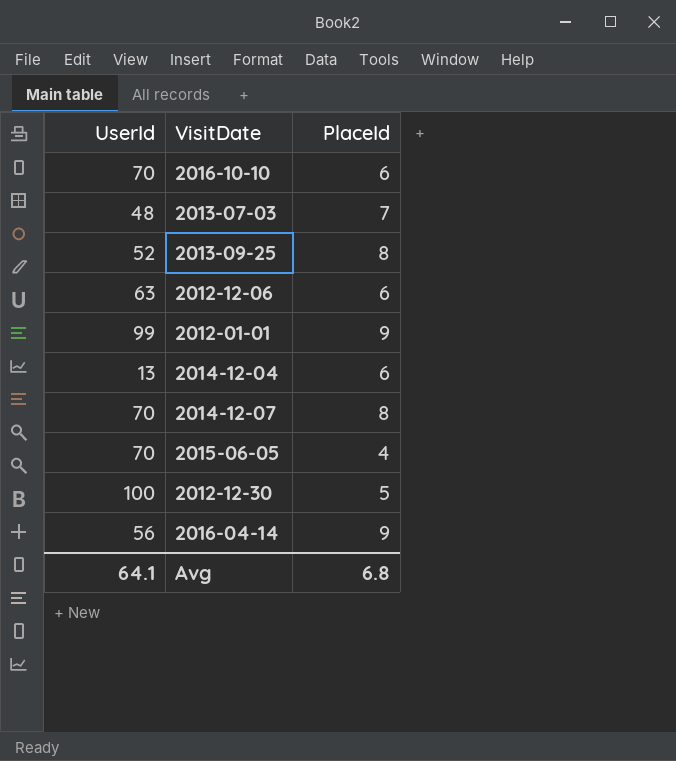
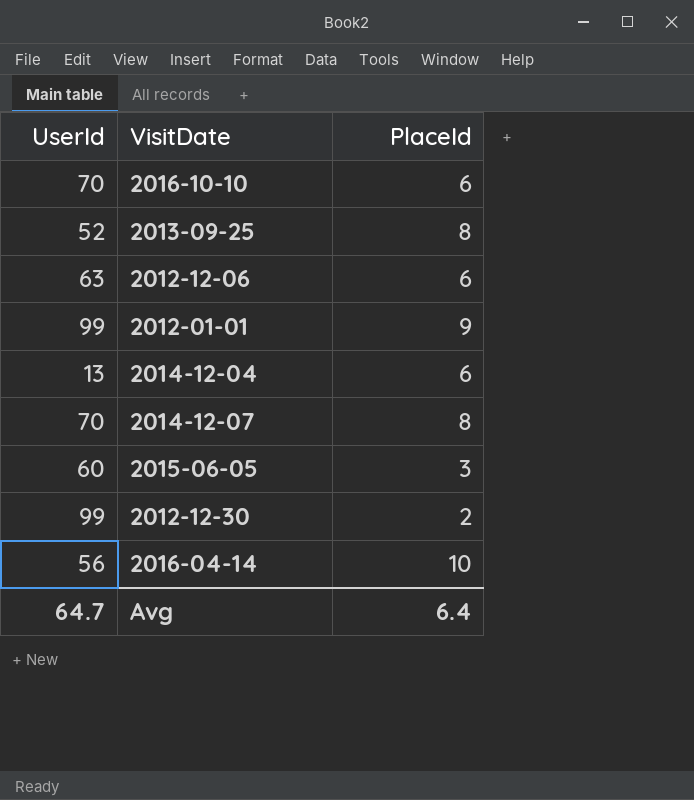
row 2013-07-03: 48 | 7 -> none
2015-06-05 | UserId: 70 -> 60
2015-06-05 | PlaceId: 4 -> 3
2012-12-30 | UserId: 100 -> 99
2012-12-30 | PlaceId: 5 -> 2
2016-04-14 | PlaceId: 9 -> 10
Avg | UserId: 64.1 -> 64.7
Avg | PlaceId: 6.8 -> 6.4

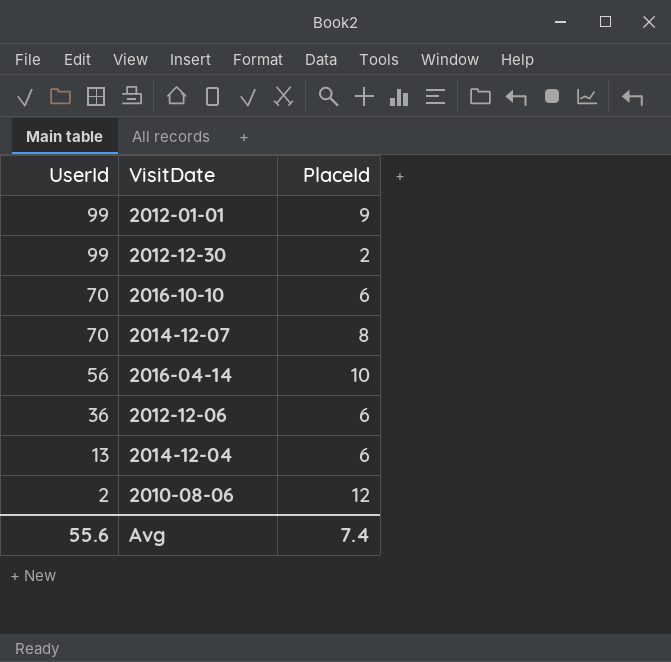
row order: none -> UserId descending
row 2013-09-25: 52 | 8 -> none
row 2015-06-05: 60 | 3 -> none
2012-12-06 | UserId: 63 -> 36
row 2010-08-06: none -> 2 | 12
Avg | UserId: 64.7 -> 55.6
Avg | PlaceId: 6.4 -> 7.4

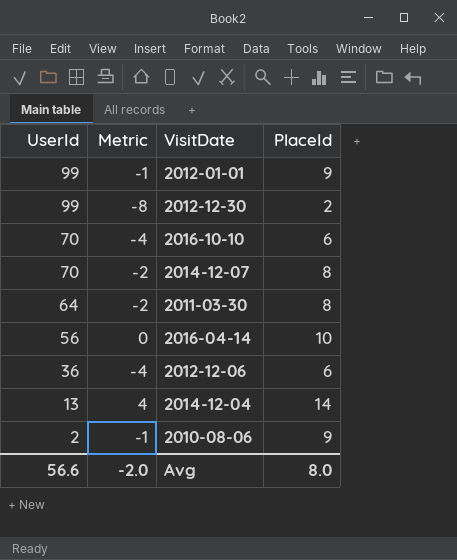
column Metric | formula: none -> [PlaceId] - 10
row 2011-03-30: none -> 64 | -2 | 8
2014-12-04 | PlaceId: 6 -> 14
2010-08-06 | PlaceId: 12 -> 9
Avg | UserId: 55.6 -> 56.6
Avg | PlaceId: 7.4 -> 8.0

